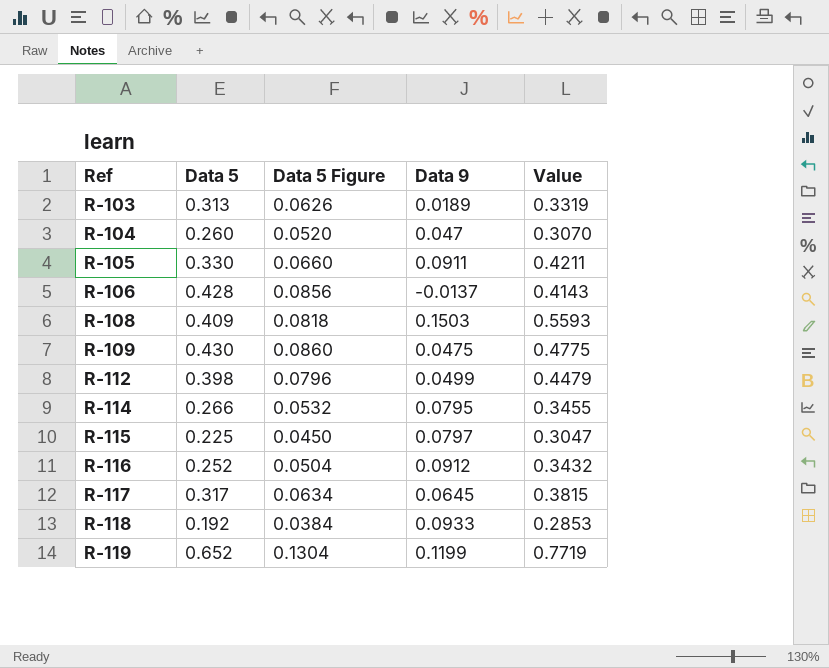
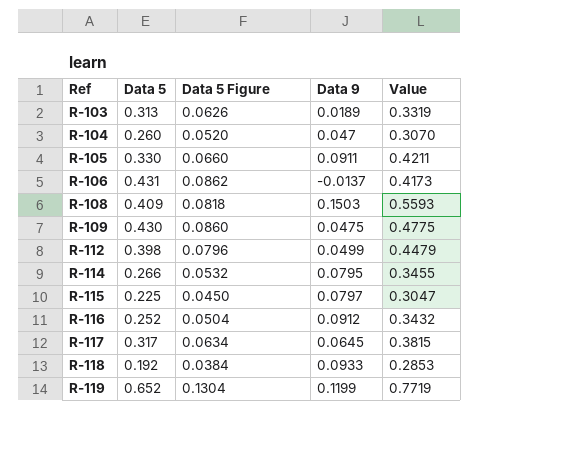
R-106 | Data 5: 0.428 -> 0.431
R-106 | Data 5 Figure: 0.0856 -> 0.0862
R-106 | Value: 0.4143 -> 0.4173

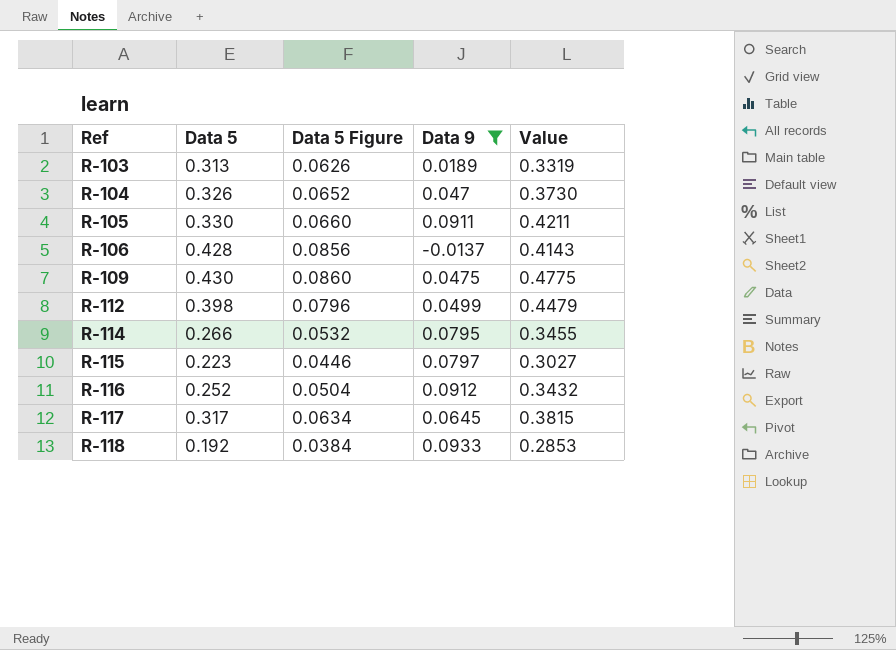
filter: none -> Data 9 <= 0.0933
R-104 | Data 5: 0.260 -> 0.326
R-104 | Data 5 Figure: 0.0520 -> 0.0652
R-104 | Value: 0.3070 -> 0.3730
R-106 | Data 5: 0.431 -> 0.428
R-106 | Data 5 Figure: 0.0862 -> 0.0856
R-106 | Value: 0.4173 -> 0.4143
R-115 | Data 5: 0.225 -> 0.223
R-115 | Data 5 Figure: 0.0450 -> 0.0446
R-115 | Value: 0.3047 -> 0.3027

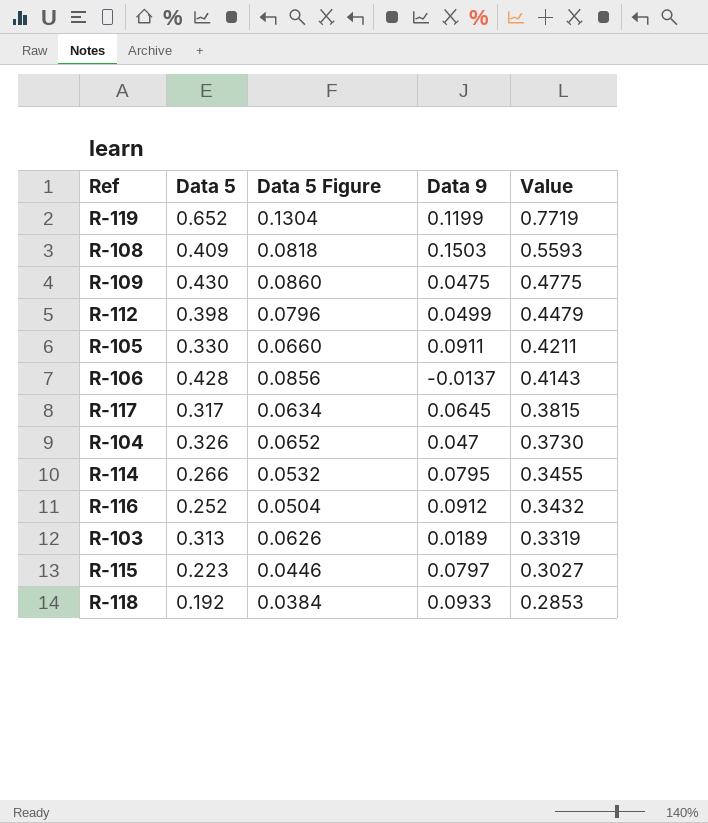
filter: Data 9 <= 0.0933 -> none
row order: Ref ascending -> Value descending

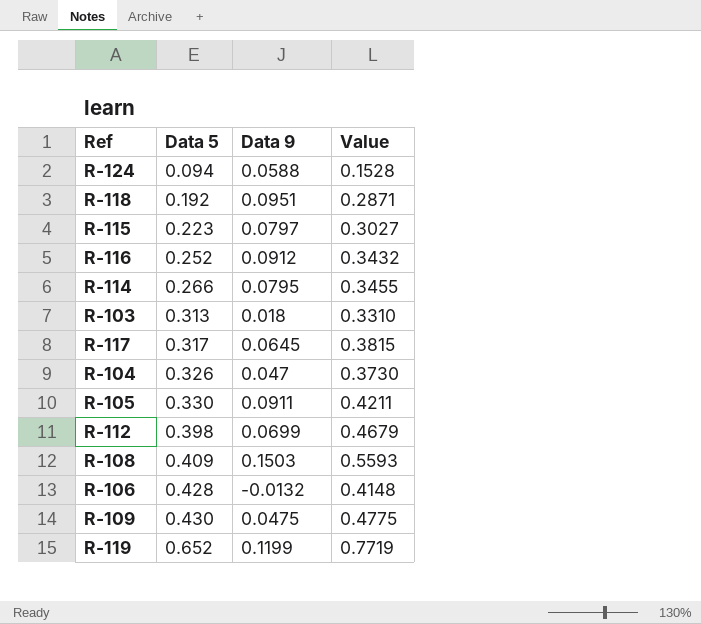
row order: Value descending -> Data 5 ascending
column Data 5 Figure | formula: [Data 5] * 0.2 -> none
row R-124: none -> 0.094 | 0.0588 | 0.1528
R-118 | Data 9: 0.0933 -> 0.0951
R-118 | Value: 0.2853 -> 0.2871
R-103 | Data 9: 0.0189 -> 0.018
R-103 | Value: 0.3319 -> 0.3310
R-112 | Data 9: 0.0499 -> 0.0699
R-112 | Value: 0.4479 -> 0.4679
R-106 | Data 9: -0.0137 -> -0.0132
R-106 | Value: 0.4143 -> 0.4148

